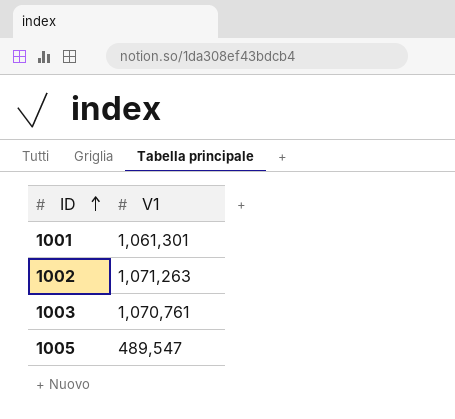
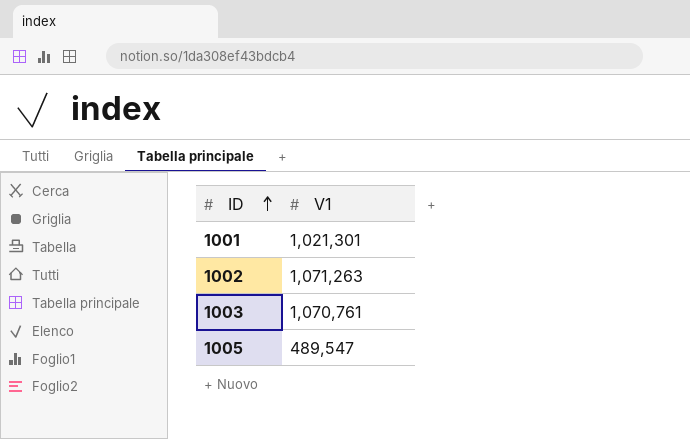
1001 | V1: 1,061,301 -> 1,021,301

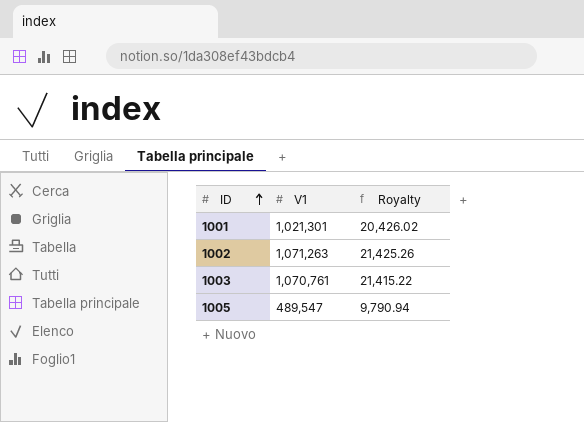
column Royalty | formula: none -> [V1] * 0.02

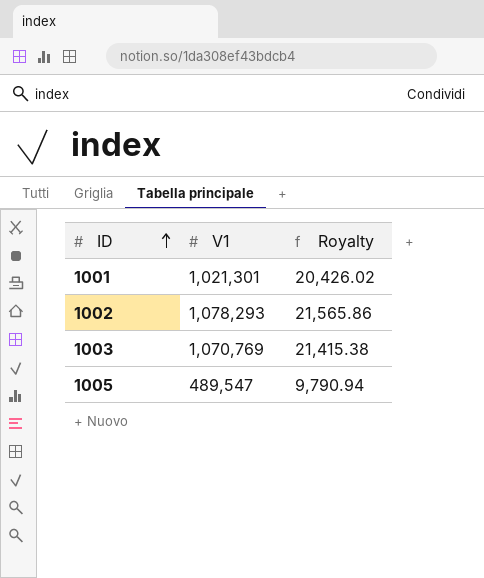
1002 | V1: 1,071,263 -> 1,078,293
1002 | Royalty: 21,425.26 -> 21,565.86
1003 | V1: 1,070,761 -> 1,070,769
1003 | Royalty: 21,415.22 -> 21,415.38

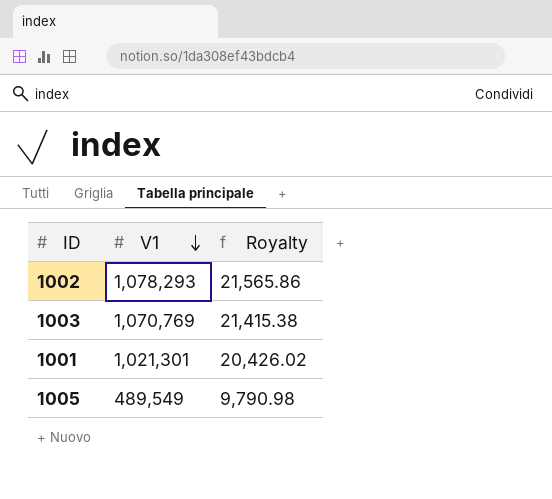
row order: ID ascending -> V1 descending
1005 | V1: 489,547 -> 489,549
1005 | Royalty: 9,790.94 -> 9,790.98

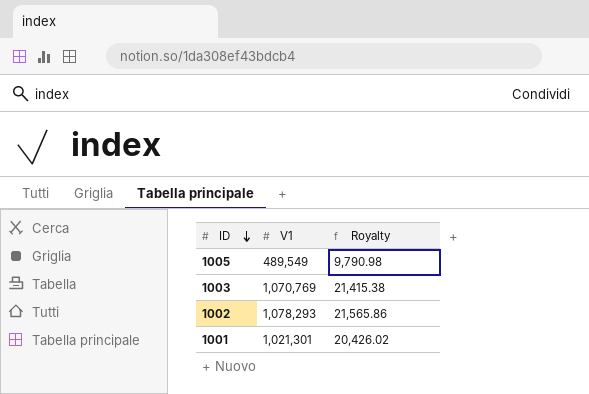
row order: V1 descending -> ID descending

